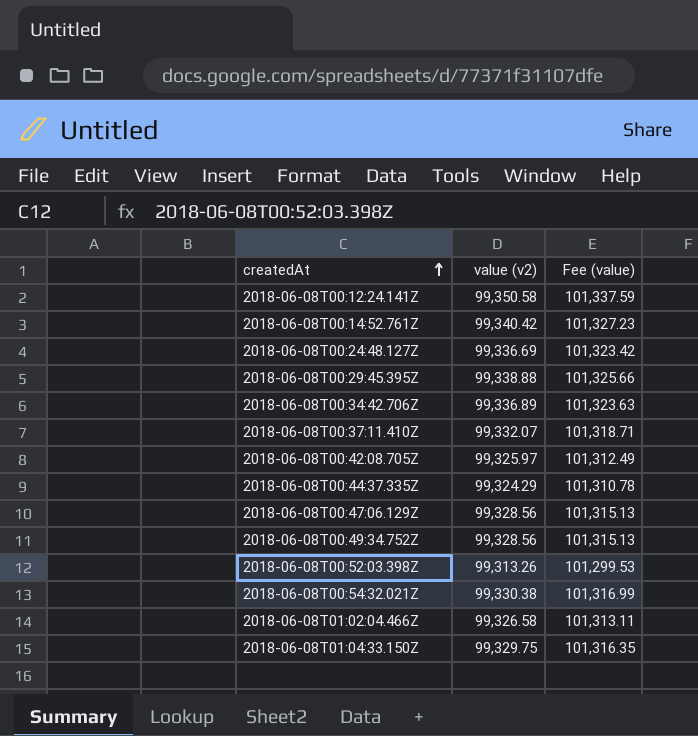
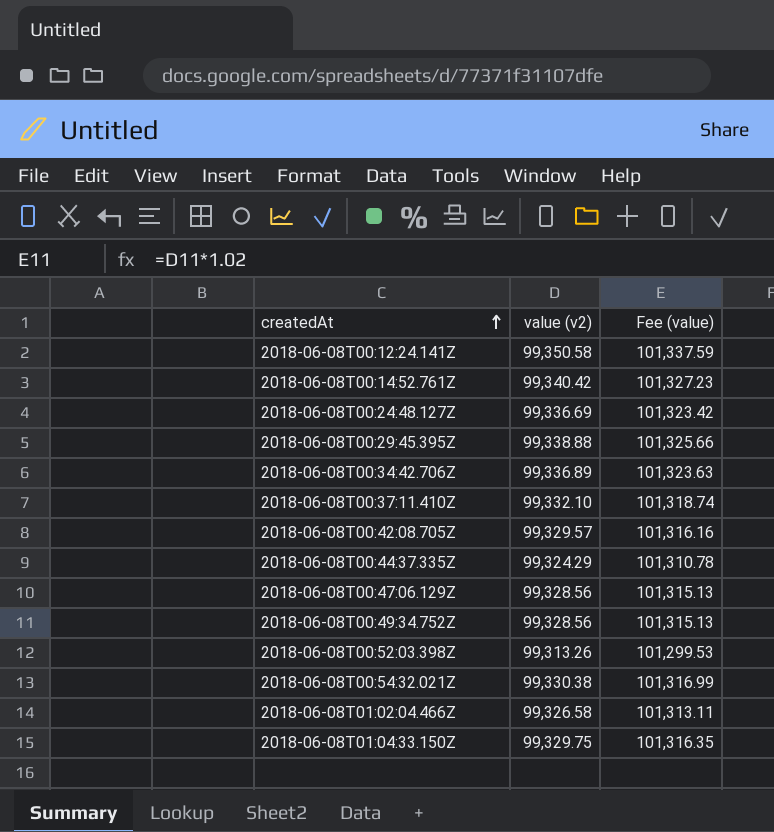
2018-06-08T00:37:11.410Z | value (v2): 99,332.07 -> 99,332.10
2018-06-08T00:37:11.410Z | Fee (value): 101,318.71 -> 101,318.74
2018-06-08T00:42:08.705Z | value (v2): 99,325.97 -> 99,329.57
2018-06-08T00:42:08.705Z | Fee (value): 101,312.49 -> 101,316.16

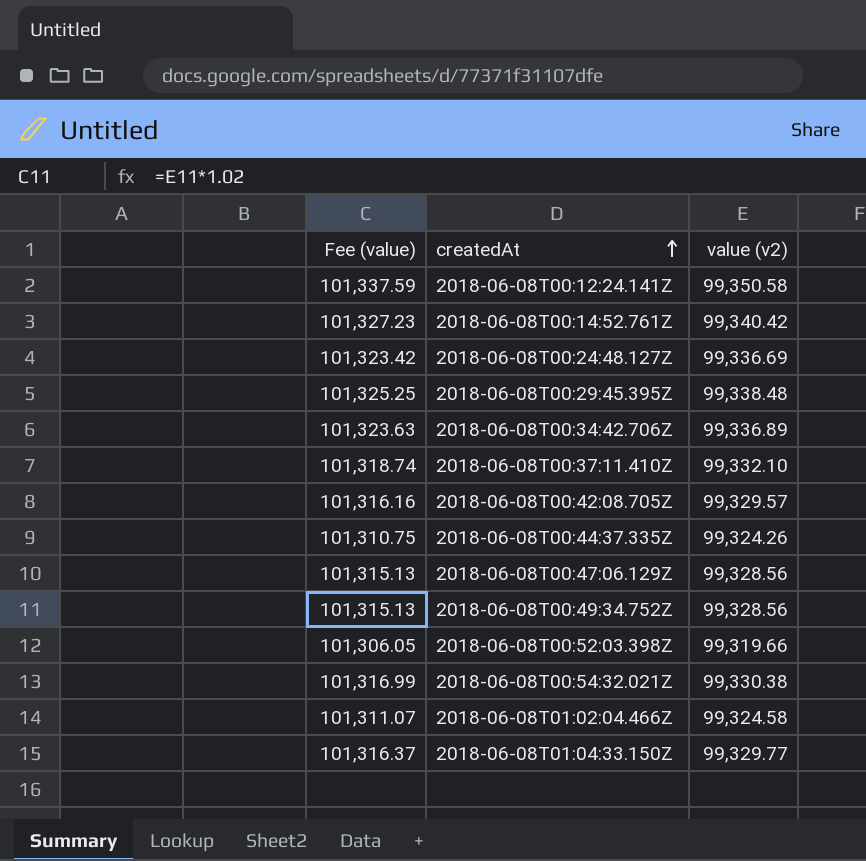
column Fee (value) | position: 3 -> 1
2018-06-08T00:29:45.395Z | Fee (value): 101,325.66 -> 101,325.25
2018-06-08T00:29:45.395Z | value (v2): 99,338.88 -> 99,338.48
2018-06-08T00:44:37.335Z | Fee (value): 101,310.78 -> 101,310.75
2018-06-08T00:44:37.335Z | value (v2): 99,324.29 -> 99,324.26
2018-06-08T00:52:03.398Z | Fee (value): 101,299.53 -> 101,306.05
2018-06-08T00:52:03.398Z | value (v2): 99,313.26 -> 99,319.66
2018-06-08T01:02:04.466Z | Fee (value): 101,313.11 -> 101,311.07
2018-06-08T01:02:04.466Z | value (v2): 99,326.58 -> 99,324.58
2018-06-08T01:04:33.150Z | Fee (value): 101,316.35 -> 101,316.37
2018-06-08T01:04:33.150Z | value (v2): 99,329.75 -> 99,329.77

